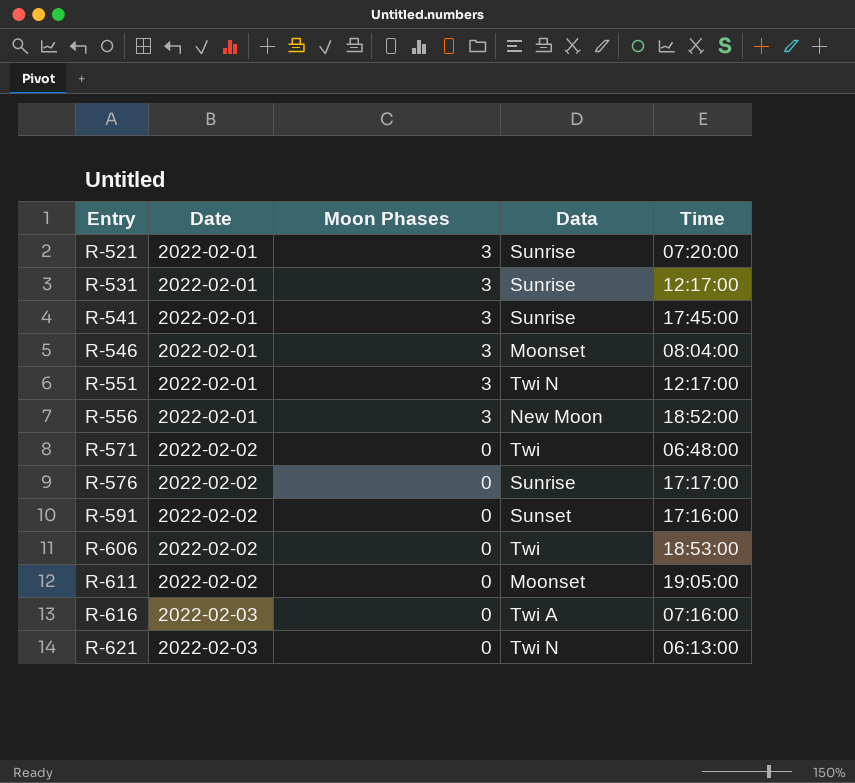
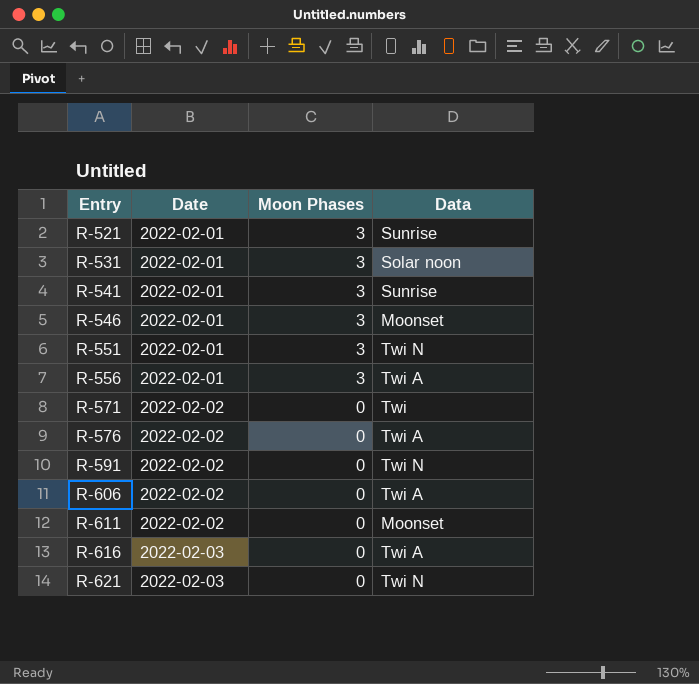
column Time | position: 5 -> none
R-531 | Data: Sunrise -> Solar noon
R-556 | Data: New Moon -> Twi A
R-576 | Data: Sunrise -> Twi A
R-591 | Data: Sunset -> Twi N
R-606 | Data: Twi -> Twi A

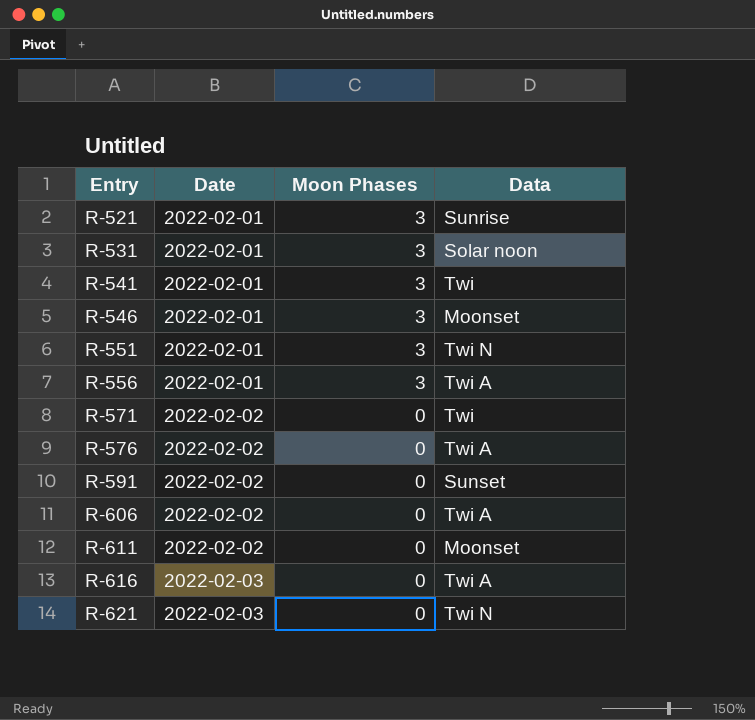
R-541 | Data: Sunrise -> Twi
R-591 | Data: Twi N -> Sunset

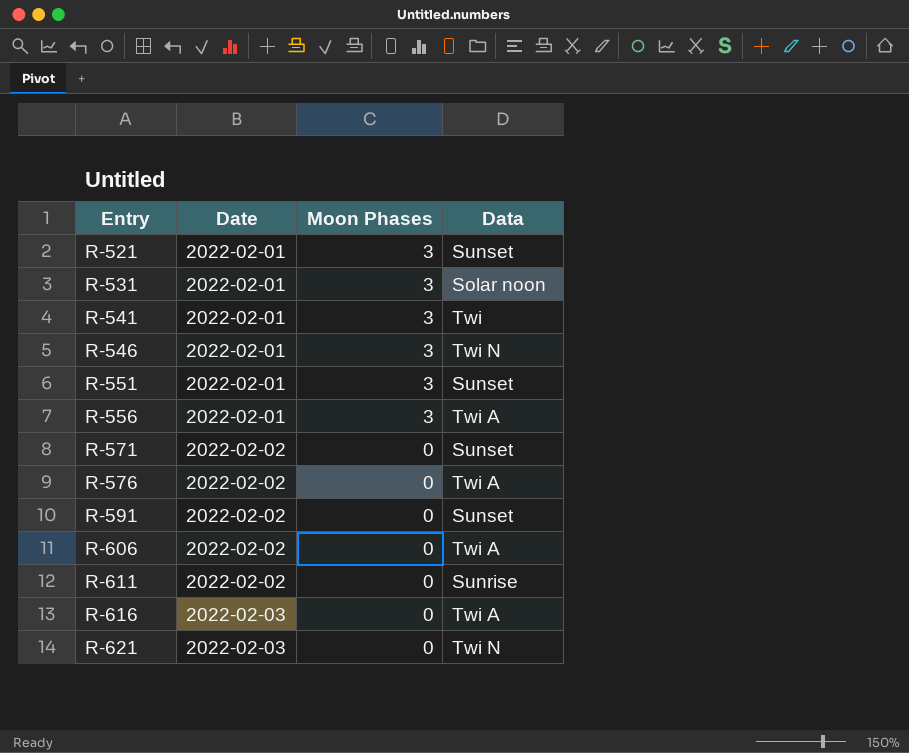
R-521 | Data: Sunrise -> Sunset
R-546 | Data: Moonset -> Twi N
R-551 | Data: Twi N -> Sunset
R-571 | Data: Twi -> Sunset
R-611 | Data: Moonset -> Sunrise

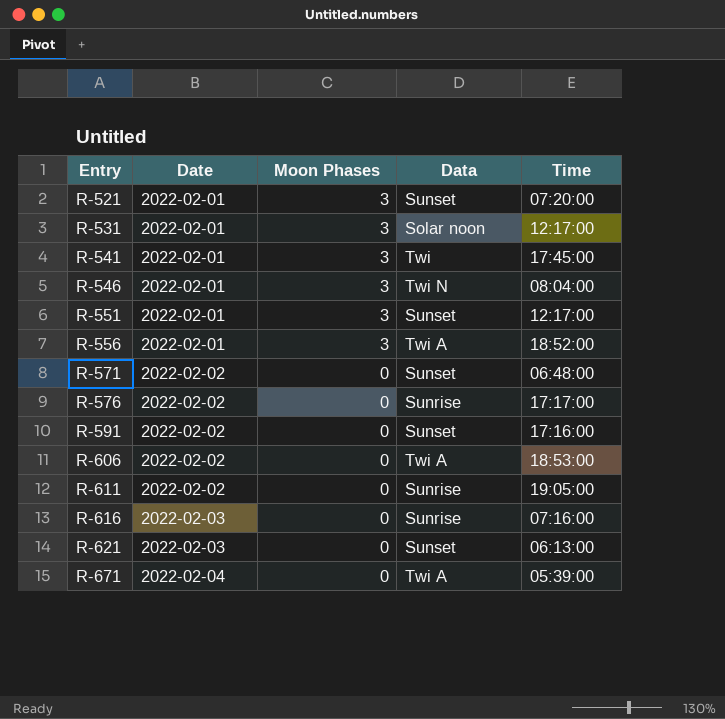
column Time | position: none -> 5
R-576 | Data: Twi A -> Sunrise
R-616 | Data: Twi A -> Sunrise
R-621 | Data: Twi N -> Sunset
row R-671: none -> 2022-02-04 | 0 | Twi A | 05:39:00

